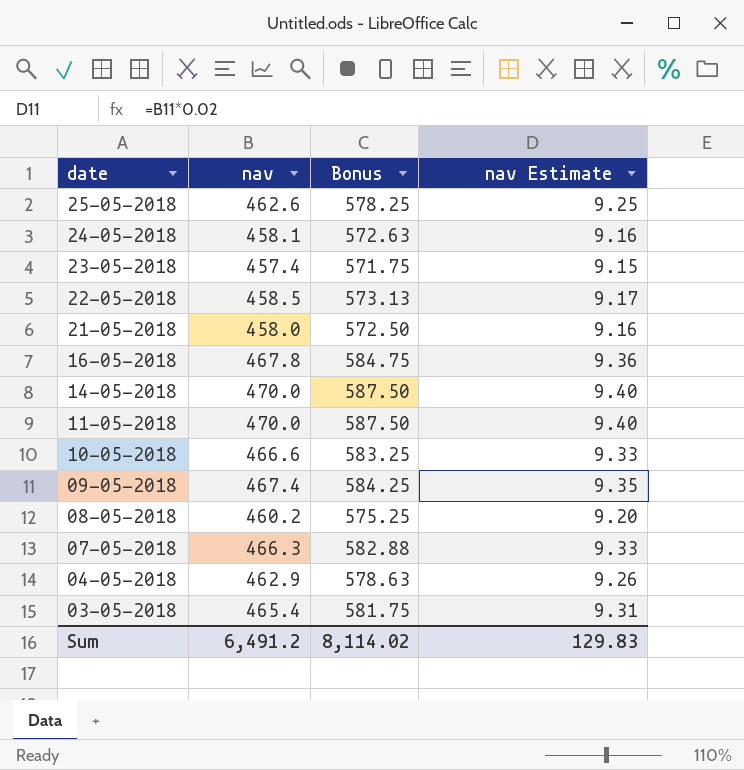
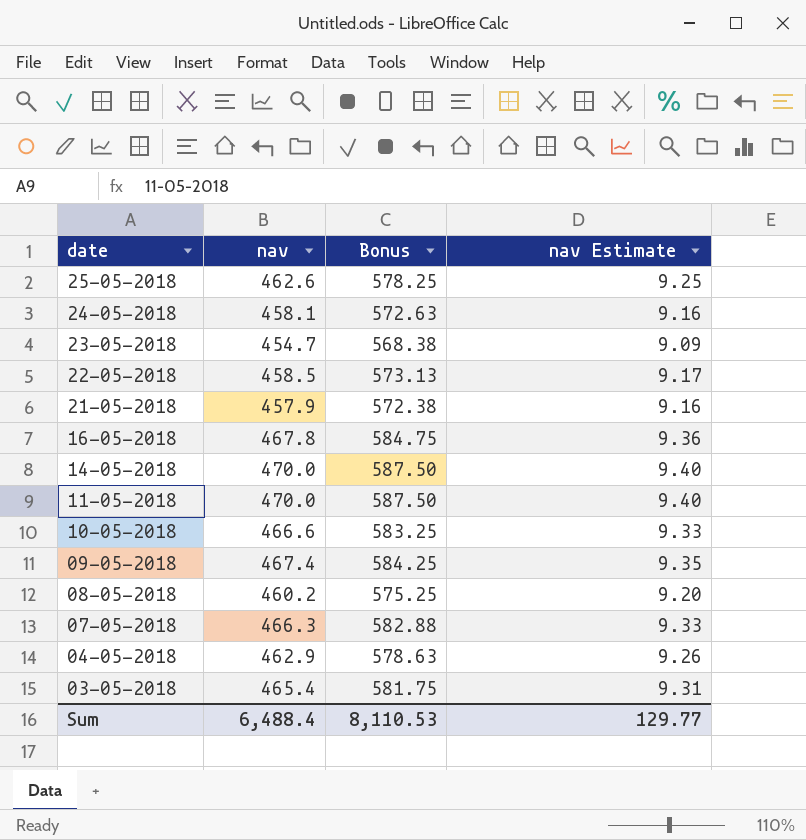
23-05-2018 | nav: 457.4 -> 454.7
23-05-2018 | Bonus: 571.75 -> 568.38
23-05-2018 | nav Estimate: 9.15 -> 9.09
21-05-2018 | nav: 458.0 -> 457.9
21-05-2018 | Bonus: 572.50 -> 572.38
Sum | nav: 6,491.2 -> 6,488.4
Sum | Bonus: 8,114.02 -> 8,110.53
Sum | nav Estimate: 129.83 -> 129.77

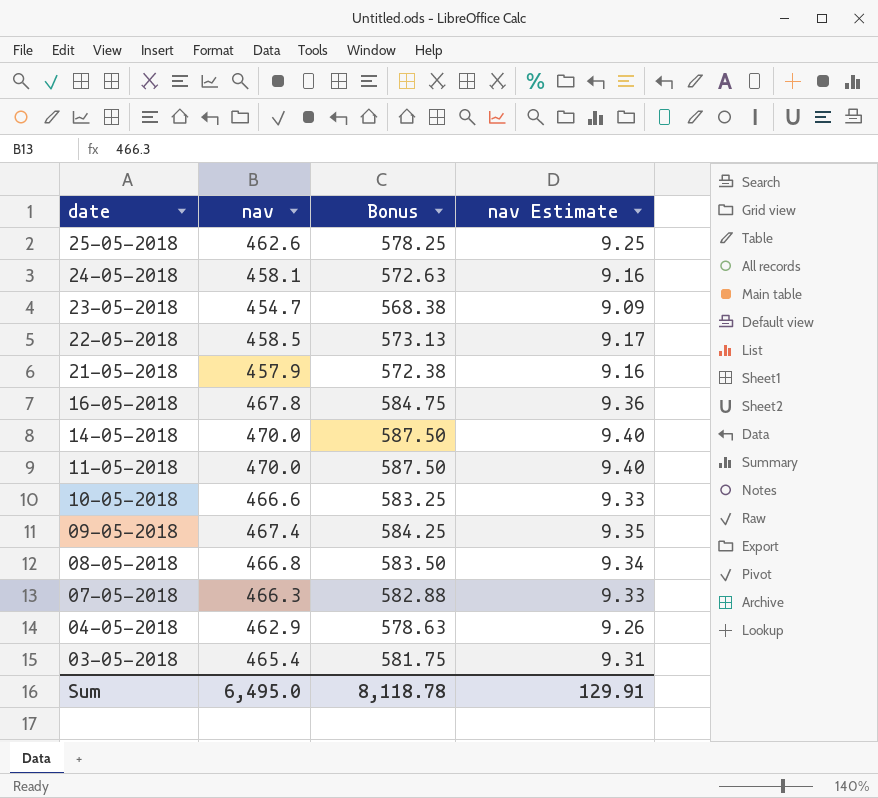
08-05-2018 | nav: 460.2 -> 466.8
08-05-2018 | Bonus: 575.25 -> 583.50
08-05-2018 | nav Estimate: 9.20 -> 9.34
Sum | nav: 6,488.4 -> 6,495.0
Sum | Bonus: 8,110.53 -> 8,118.78
Sum | nav Estimate: 129.77 -> 129.91

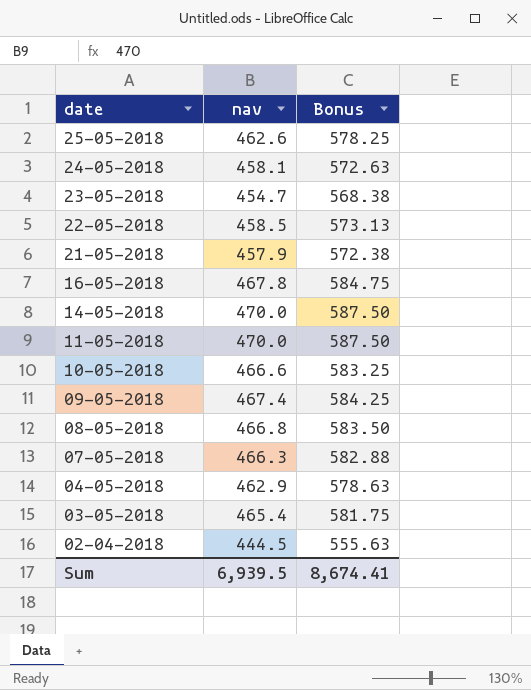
column nav Estimate | formula: [nav] * 0.02 -> none
row 02-04-2018: none -> 444.5 | 555.63
Sum | nav: 6,495.0 -> 6,939.5
Sum | Bonus: 8,118.78 -> 8,674.41

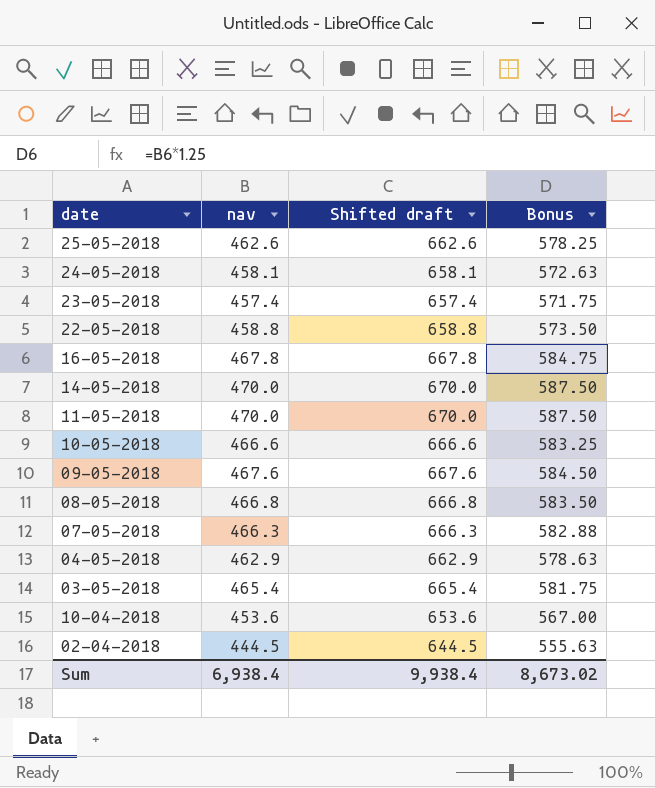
column Shifted draft | formula: none -> [nav] + 200
row 21-05-2018: 457.9 | 572.38 -> none
23-05-2018 | nav: 454.7 -> 457.4
23-05-2018 | Bonus: 568.38 -> 571.75
22-05-2018 | nav: 458.5 -> 458.8
22-05-2018 | Bonus: 573.13 -> 573.50
09-05-2018 | nav: 467.4 -> 467.6
09-05-2018 | Bonus: 584.25 -> 584.50
row 10-04-2018: none -> 453.6 | 653.6 | 567.00
Sum | nav: 6,939.5 -> 6,938.4
Sum | Bonus: 8,674.41 -> 8,673.02

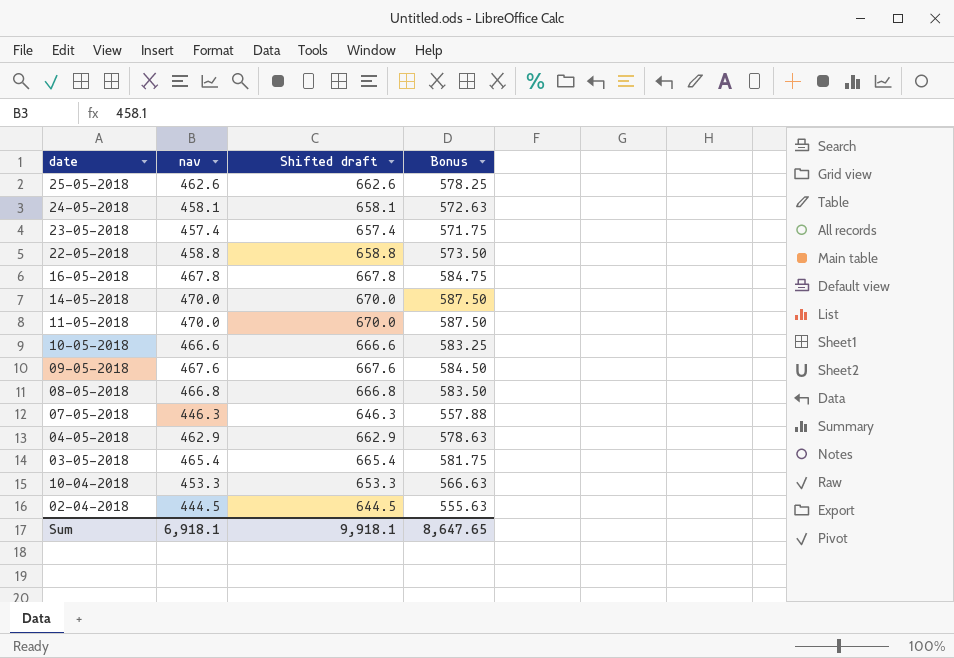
07-05-2018 | nav: 466.3 -> 446.3
07-05-2018 | Shifted draft: 666.3 -> 646.3
07-05-2018 | Bonus: 582.88 -> 557.88
10-04-2018 | nav: 453.6 -> 453.3
10-04-2018 | Shifted draft: 653.6 -> 653.3
10-04-2018 | Bonus: 567.00 -> 566.63
Sum | nav: 6,938.4 -> 6,918.1
Sum | Shifted draft: 9,938.4 -> 9,918.1
Sum | Bonus: 8,673.02 -> 8,647.65

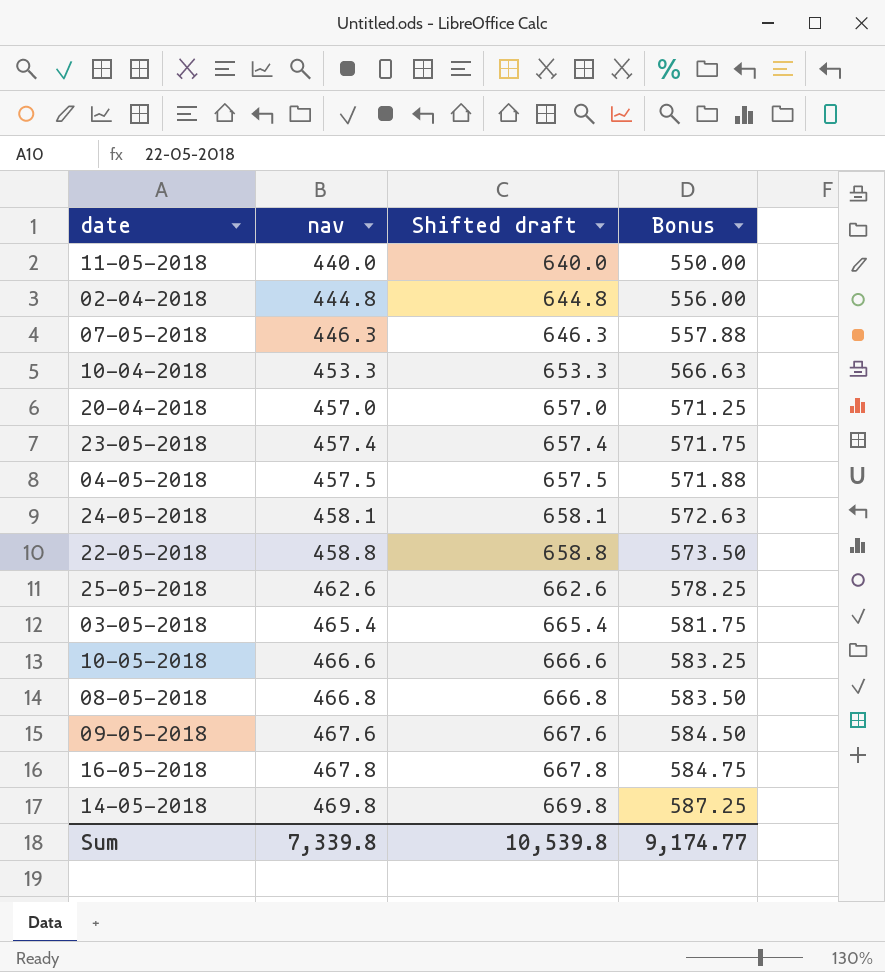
row order: date descending -> nav ascending
11-05-2018 | nav: 470.0 -> 440.0
11-05-2018 | Shifted draft: 670.0 -> 640.0
11-05-2018 | Bonus: 587.50 -> 550.00
02-04-2018 | nav: 444.5 -> 444.8
02-04-2018 | Shifted draft: 644.5 -> 644.8
02-04-2018 | Bonus: 555.63 -> 556.00
row 20-04-2018: none -> 457.0 | 657.0 | 571.25
04-05-2018 | nav: 462.9 -> 457.5
04-05-2018 | Shifted draft: 662.9 -> 657.5
04-05-2018 | Bonus: 578.63 -> 571.88
14-05-2018 | nav: 470.0 -> 469.8
14-05-2018 | Shifted draft: 670.0 -> 669.8
14-05-2018 | Bonus: 587.50 -> 587.25
Sum | nav: 6,918.1 -> 7,339.8
Sum | Shifted draft: 9,918.1 -> 10,539.8
Sum | Bonus: 8,647.65 -> 9,174.77

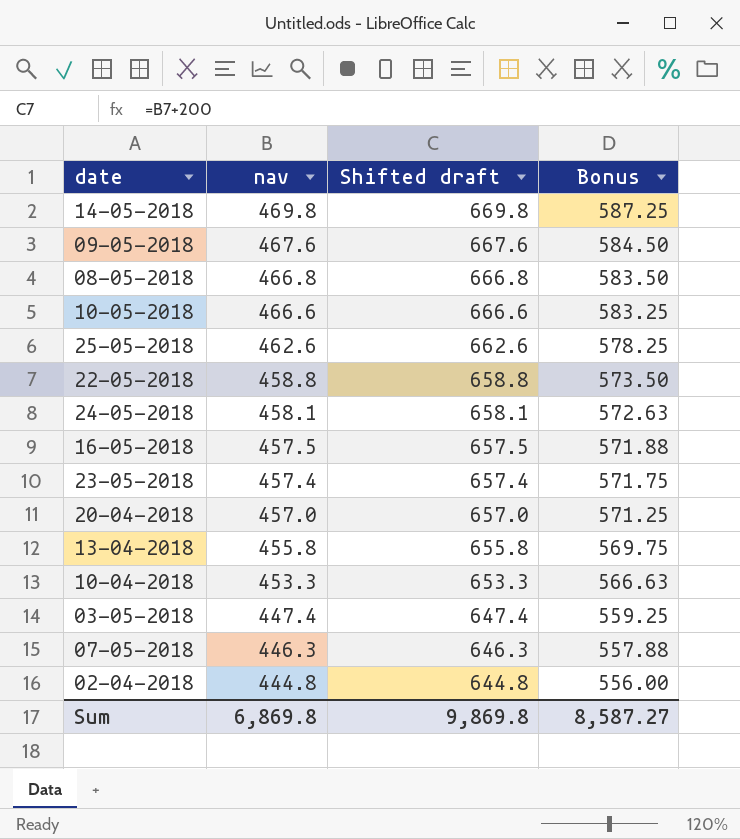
row order: nav ascending -> nav descending
row 11-05-2018: 440.0 | 640.0 | 550.00 -> none
row 04-05-2018: 457.5 | 657.5 | 571.88 -> none
16-05-2018 | nav: 467.8 -> 457.5
16-05-2018 | Shifted draft: 667.8 -> 657.5
16-05-2018 | Bonus: 584.75 -> 571.88
row 13-04-2018: none -> 455.8 | 655.8 | 569.75
03-05-2018 | nav: 465.4 -> 447.4
03-05-2018 | Shifted draft: 665.4 -> 647.4
03-05-2018 | Bonus: 581.75 -> 559.25
Sum | nav: 7,339.8 -> 6,869.8
Sum | Shifted draft: 10,539.8 -> 9,869.8
Sum | Bonus: 9,174.77 -> 8,587.27

